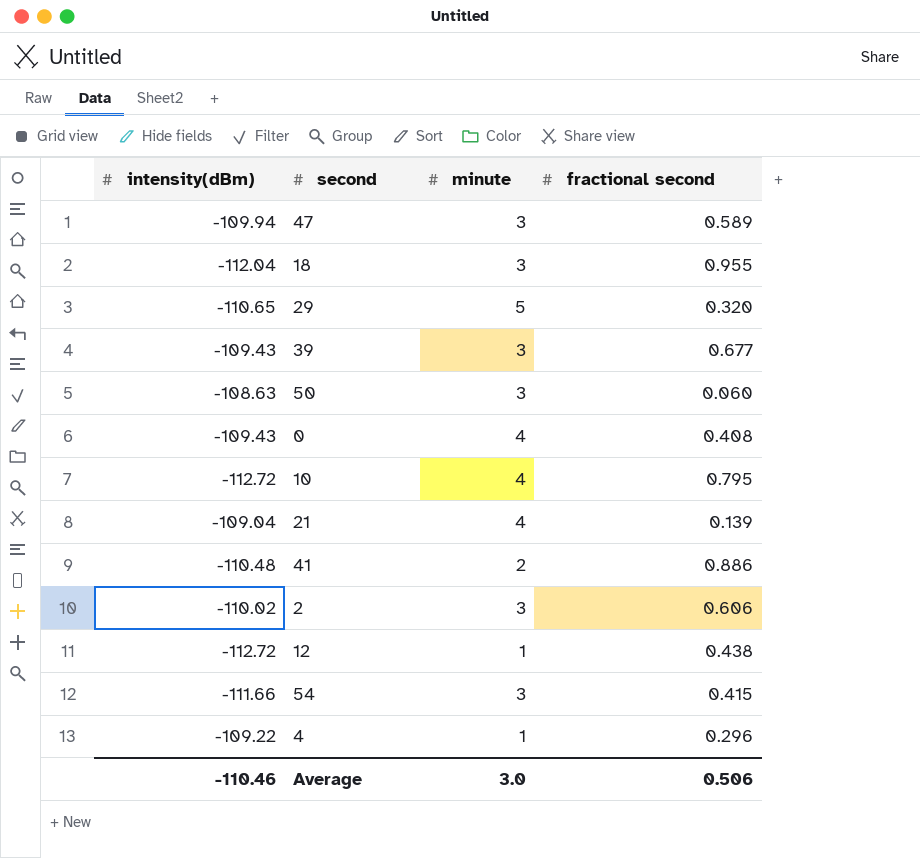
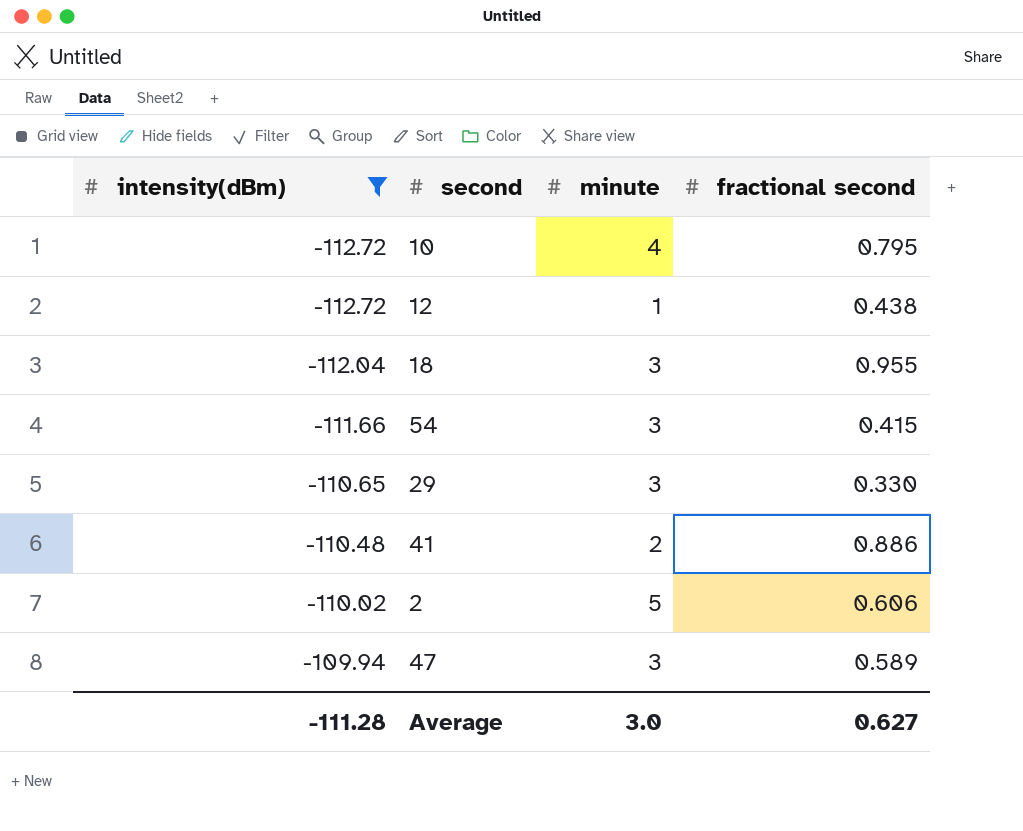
filter: none -> intensity(dBm) <= -109.94
row order: none -> intensity(dBm) ascending
29 | minute: 5 -> 3
29 | fractional second: 0.320 -> 0.330
2 | minute: 3 -> 5
Average | intensity(dBm): -110.46 -> -111.28
Average | fractional second: 0.506 -> 0.627

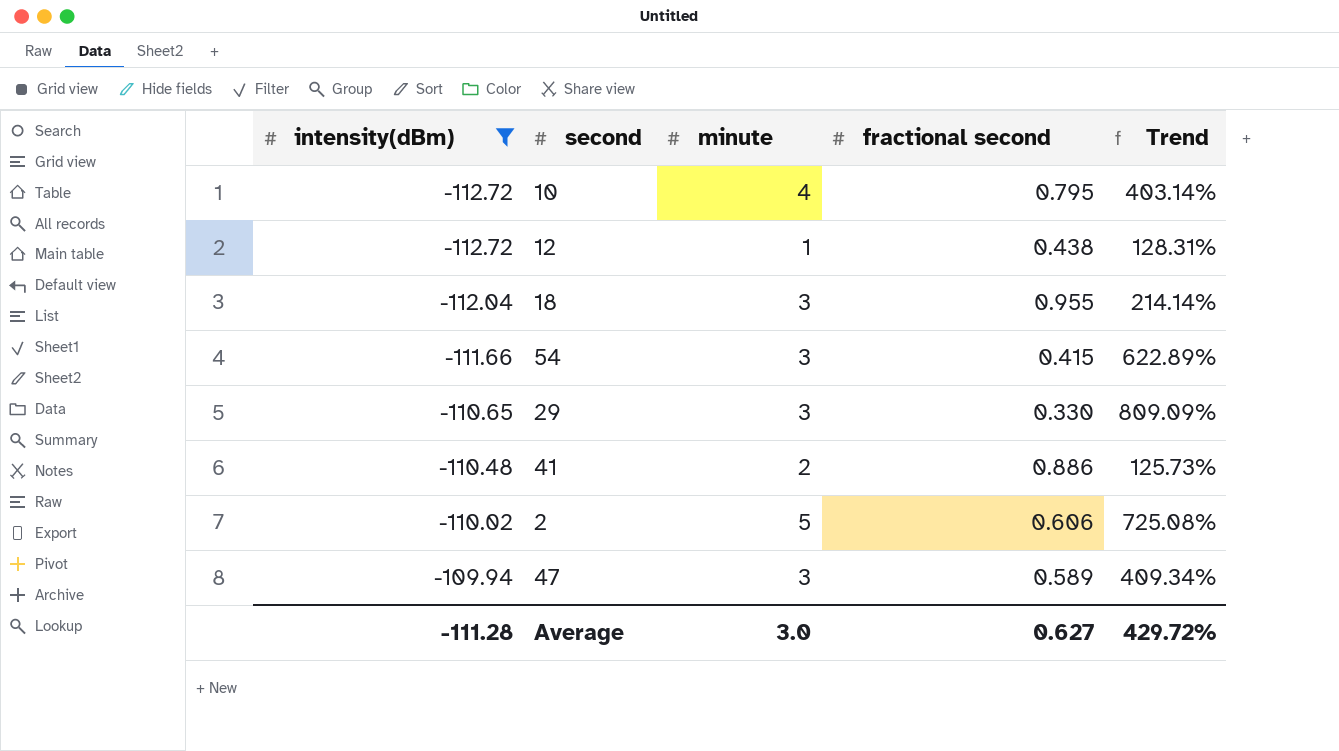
column Trend | formula: none -> ([minute] - [fractional second]) / [fractional second]

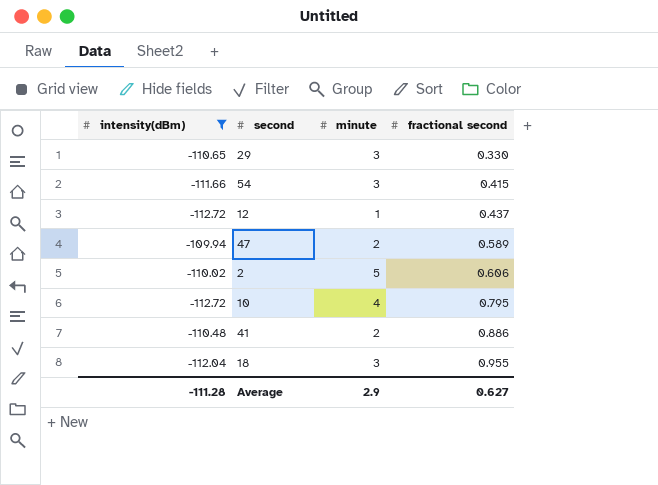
row order: intensity(dBm) ascending -> fractional second ascending
column Trend | formula: ([minute] - [fractional second]) / [fractional second] -> none
12 | fractional second: 0.438 -> 0.437
47 | minute: 3 -> 2
Average | minute: 3.0 -> 2.9

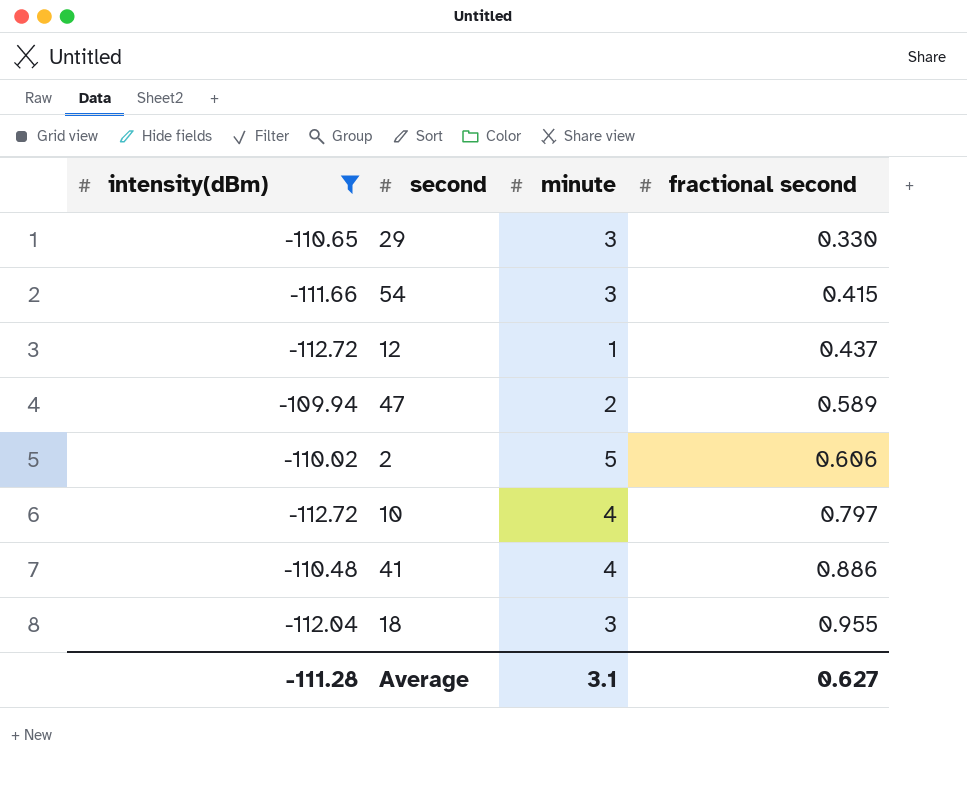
10 | fractional second: 0.795 -> 0.797
41 | minute: 2 -> 4
Average | minute: 2.9 -> 3.1

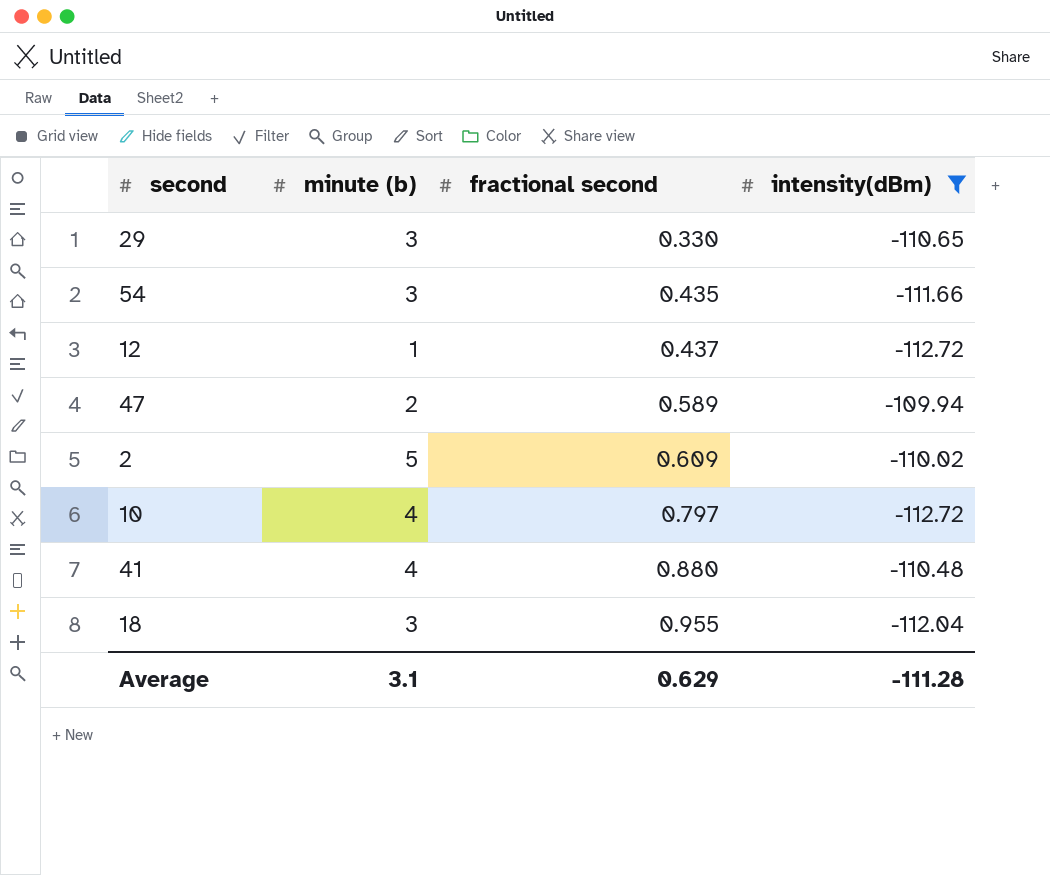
column name: minute -> minute (b)
column intensity(dBm) | position: 1 -> 4
54 | fractional second: 0.415 -> 0.435
2 | fractional second: 0.606 -> 0.609
41 | fractional second: 0.886 -> 0.880
Average | fractional second: 0.627 -> 0.629

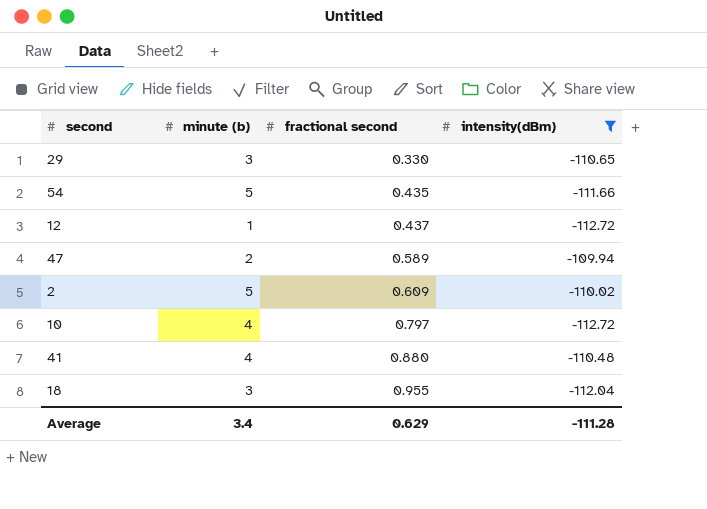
54 | minute (b): 3 -> 5
Average | minute (b): 3.1 -> 3.4

